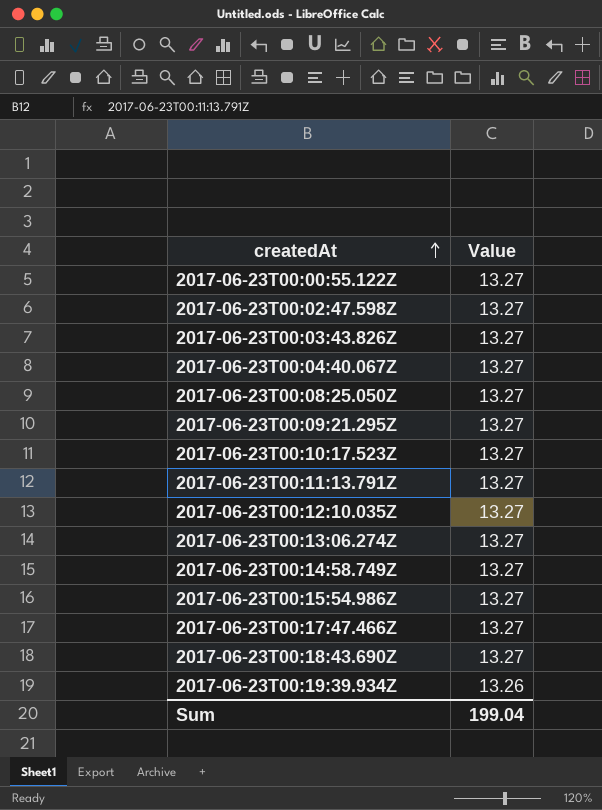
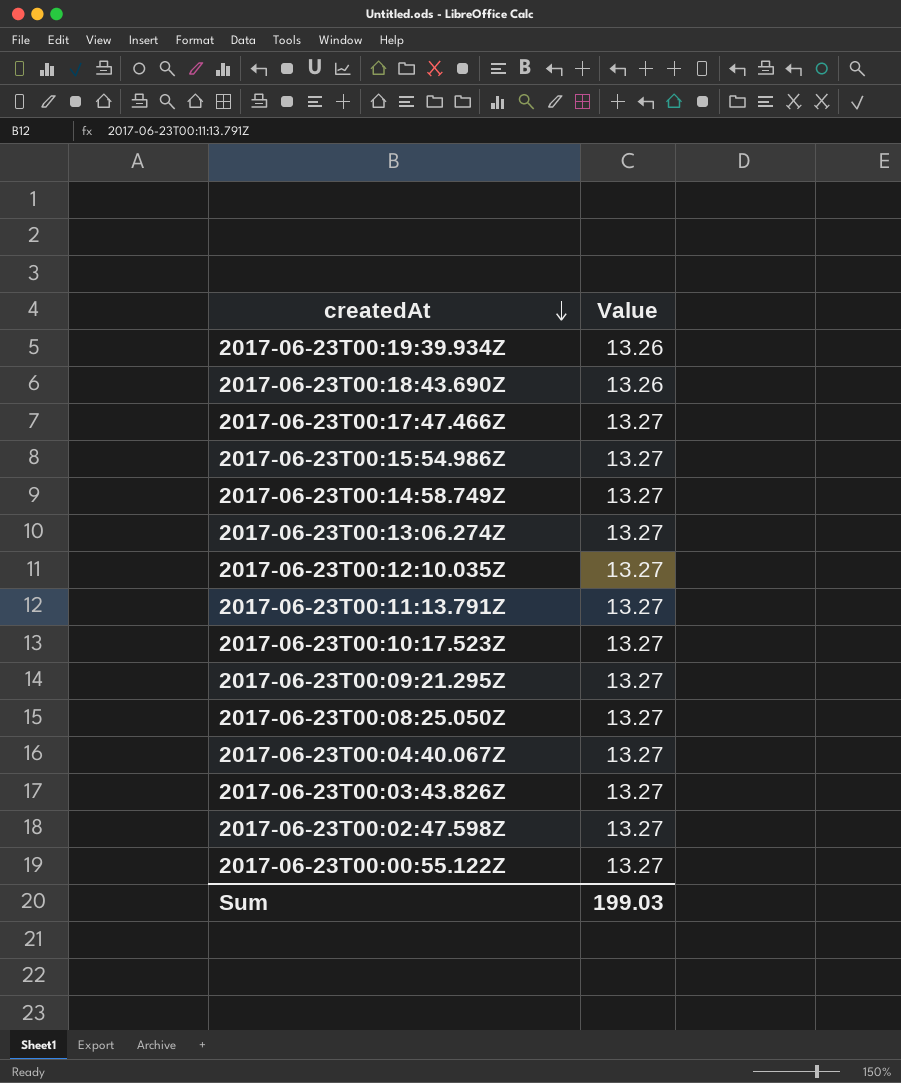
row order: createdAt ascending -> createdAt descending
2017-06-23T00:18:43.690Z | Value: 13.27 -> 13.26
Sum | Value: 199.04 -> 199.03

